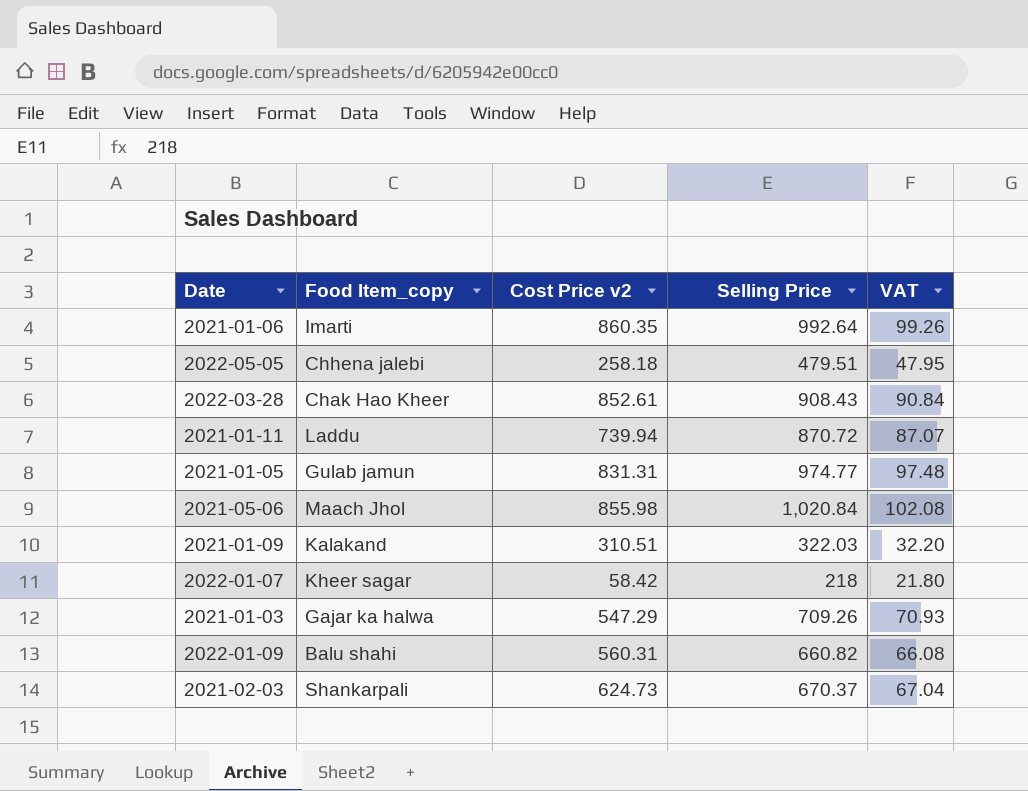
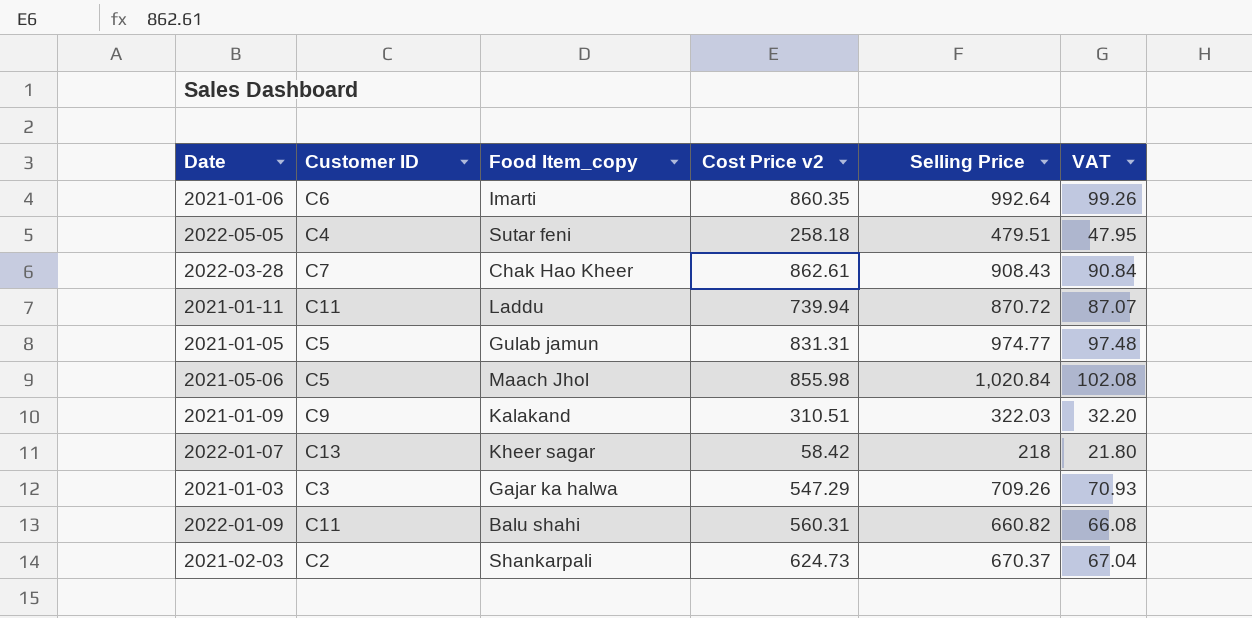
column Customer ID | position: none -> 2
2022-05-05 | Food Item_copy: Chhena jalebi -> Sutar feni
2022-03-28 | Cost Price v2: 852.61 -> 862.61

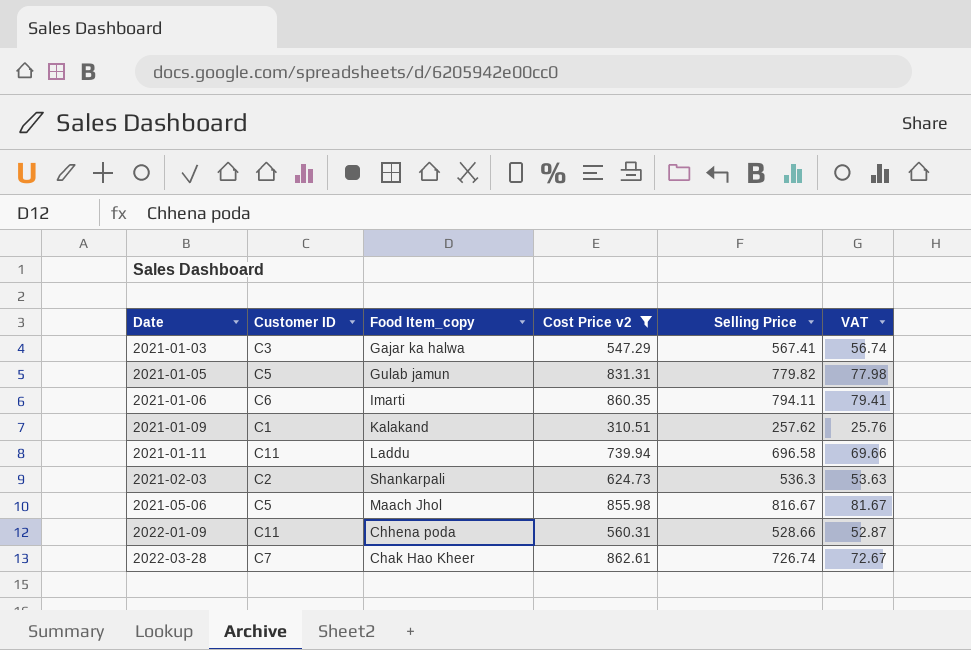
filter: none -> Cost Price v2 >= 310.51
row order: none -> Date ascending
2021-01-03 | Selling Price: 709.26 -> 567.41
2021-01-03 | VAT: 70.93 -> 56.74
2021-01-05 | Selling Price: 974.77 -> 779.82
2021-01-05 | VAT: 97.48 -> 77.98
2021-01-06 | Selling Price: 992.64 -> 794.11
2021-01-06 | VAT: 99.26 -> 79.41
2021-01-09 | Customer ID: C9 -> C1
2021-01-09 | Selling Price: 322.03 -> 257.62
2021-01-09 | VAT: 32.20 -> 25.76
2021-01-11 | Selling Price: 870.72 -> 696.58
2021-01-11 | VAT: 87.07 -> 69.66
2021-02-03 | Selling Price: 670.37 -> 536.3
2021-02-03 | VAT: 67.04 -> 53.63
2021-05-06 | Selling Price: 1,020.84 -> 816.67
2021-05-06 | VAT: 102.08 -> 81.67
2022-01-09 | Food Item_copy: Balu shahi -> Chhena poda
2022-01-09 | Selling Price: 660.82 -> 528.66
2022-01-09 | VAT: 66.08 -> 52.87
2022-03-28 | Selling Price: 908.43 -> 726.74
2022-03-28 | VAT: 90.84 -> 72.67

